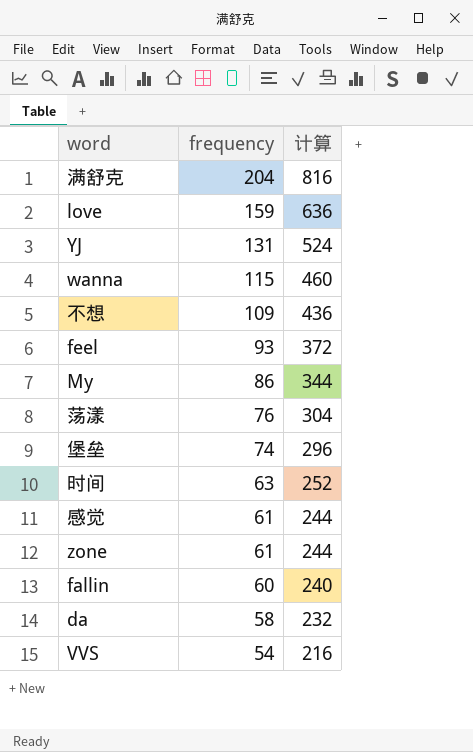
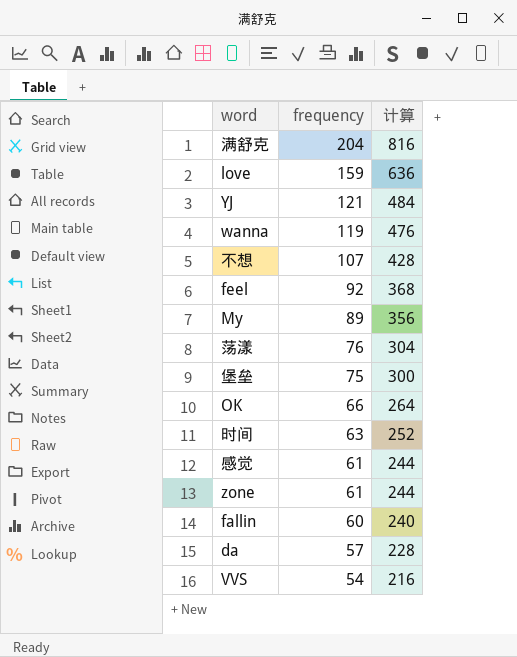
YJ | frequency: 131 -> 121
YJ | 计算: 524 -> 484
wanna | frequency: 115 -> 119
wanna | 计算: 460 -> 476
不想 | frequency: 109 -> 107
不想 | 计算: 436 -> 428
feel | frequency: 93 -> 92
feel | 计算: 372 -> 368
My | frequency: 86 -> 89
My | 计算: 344 -> 356
堡垒 | frequency: 74 -> 75
堡垒 | 计算: 296 -> 300
row OK: none -> 66 | 264
da | frequency: 58 -> 57
da | 计算: 232 -> 228

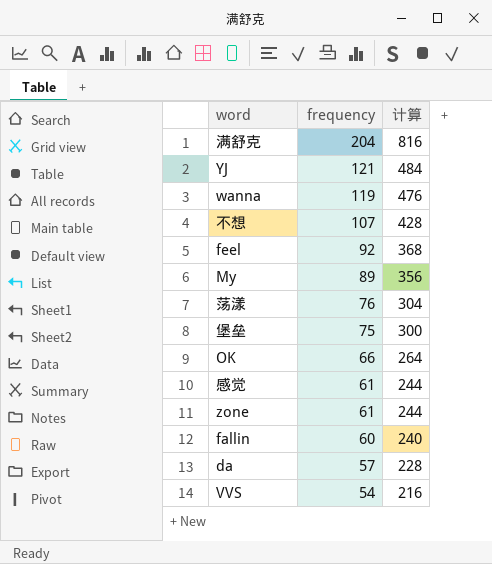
row love: 159 | 636 -> none
row 时间: 63 | 252 -> none

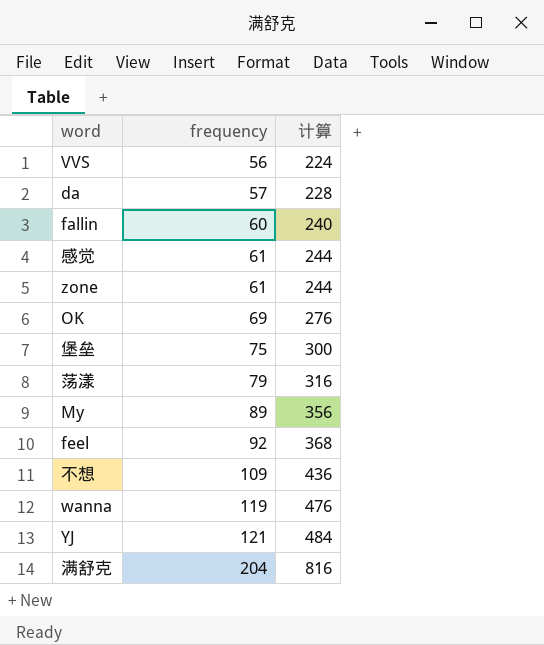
row order: frequency descending -> frequency ascending
VVS | frequency: 54 -> 56
VVS | 计算: 216 -> 224
OK | frequency: 66 -> 69
OK | 计算: 264 -> 276
荡漾 | frequency: 76 -> 79
荡漾 | 计算: 304 -> 316
不想 | frequency: 107 -> 109
不想 | 计算: 428 -> 436

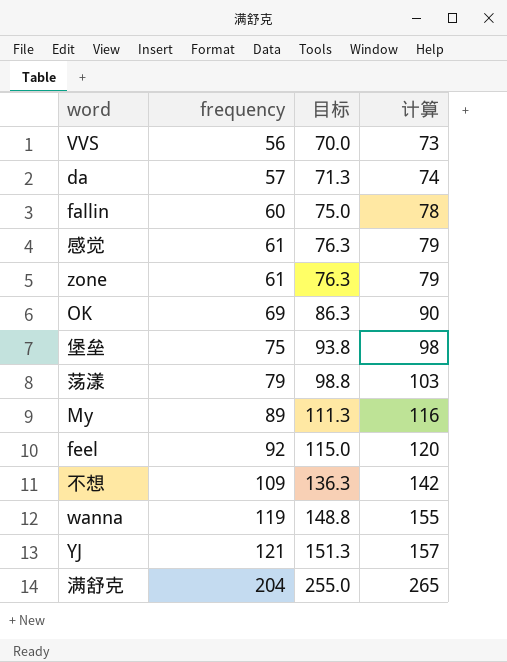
column 目标 | formula: none -> [frequency] * 1.25
column 计算 | formula: [frequency] * 4 -> [frequency] * 1.3

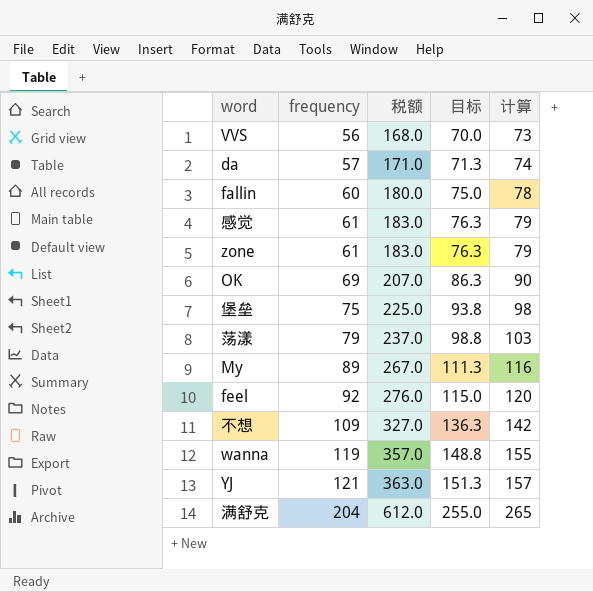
column 税额 | formula: none -> [frequency] * 3

